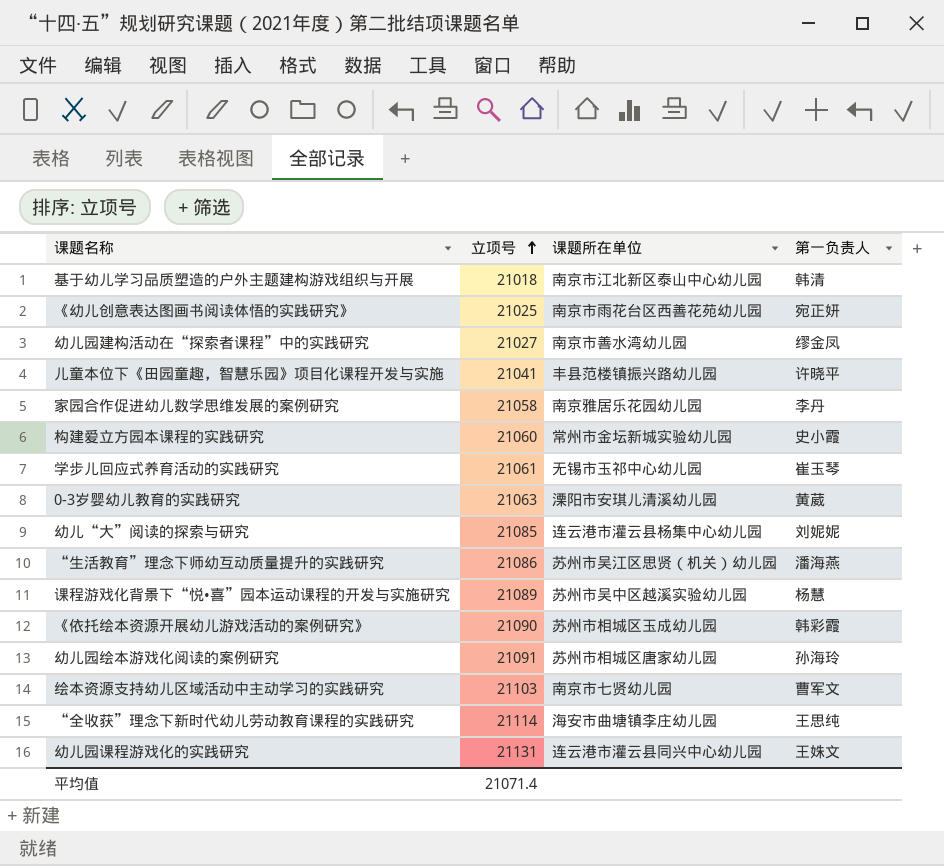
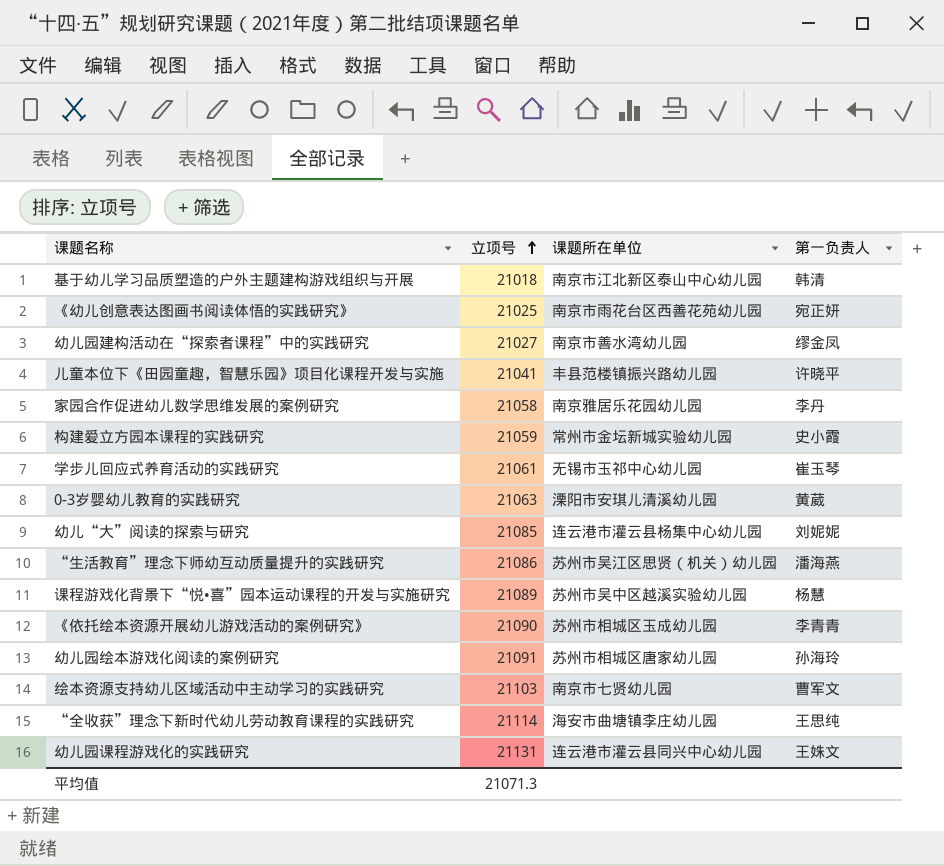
构建爱立方园本课程的实践研究 | 立项号: 21060 -> 21059
《依托绘本资源开展幼儿游戏活动的案例研究》 | 第一负责人: 韩彩霞 -> 李青青
平均值 | 立项号: 21071.4 -> 21071.3

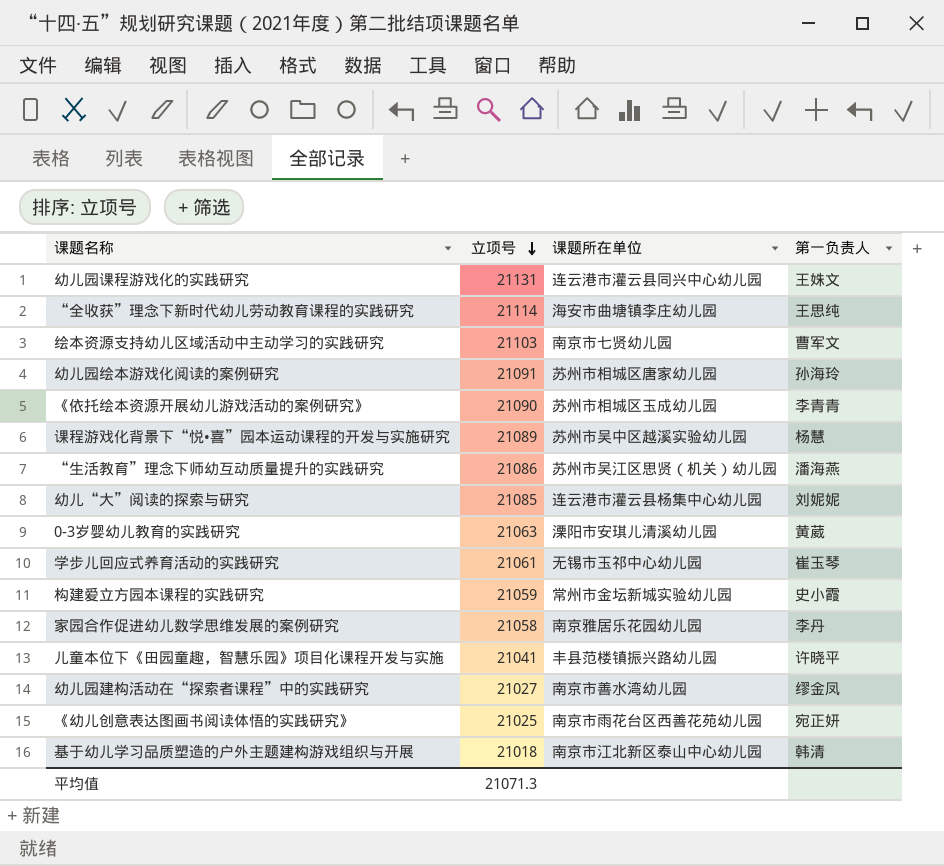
row order: 立项号 ascending -> 立项号 descending

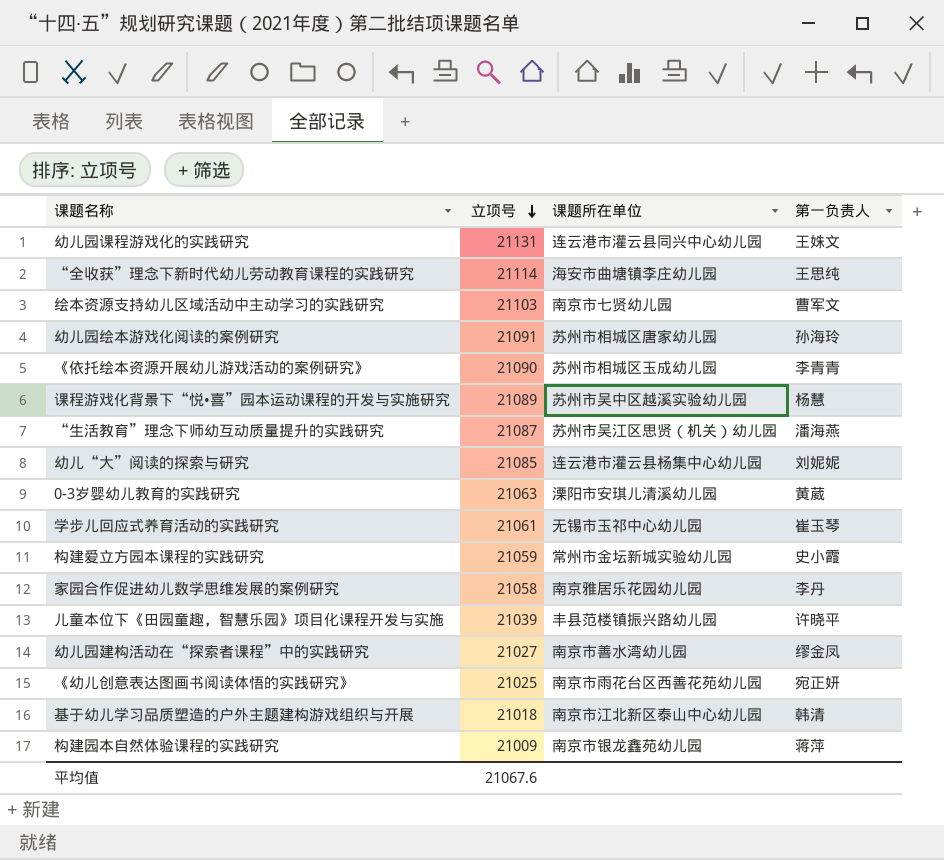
“生活教育”理念下师幼互动质量提升的实践研究 | 立项号: 21086 -> 21087
儿童本位下《田园童趣，智慧乐园》项目化课程开发与实施 | 立项号: 21041 -> 21039
row 构建园本自然体验课程的实践研究: none -> 21009 | 南京市银龙鑫苑幼儿园 | 蒋萍
平均值 | 立项号: 21071.3 -> 21067.6

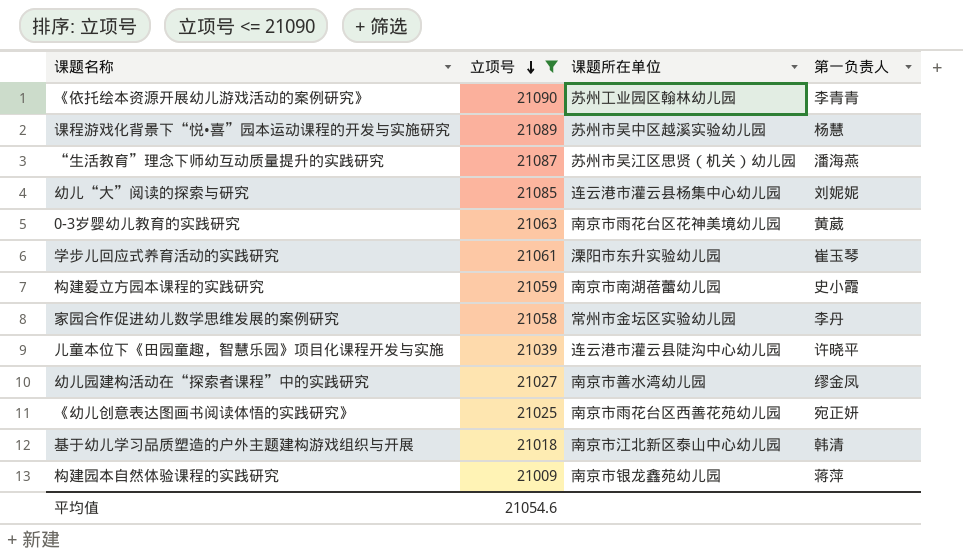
filter: none -> 立项号 <= 21090
《依托绘本资源开展幼儿游戏活动的案例研究》 | 课题所在单位: 苏州市相城区玉成幼儿园 -> 苏州工业园区翰林幼儿园
0-3岁婴幼儿教育的实践研究 | 课题所在单位: 溧阳市安琪儿清溪幼儿园 -> 南京市雨花台区花神美境幼儿园
学步儿回应式养育活动的实践研究 | 课题所在单位: 无锡市玉祁中心幼儿园 -> 溧阳市东升实验幼儿园
构建爱立方园本课程的实践研究 | 课题所在单位: 常州市金坛新城实验幼儿园 -> 南京市南湖蓓蕾幼儿园
家园合作促进幼儿数学思维发展的案例研究 | 课题所在单位: 南京雅居乐花园幼儿园 -> 常州市金坛区实验幼儿园
儿童本位下《田园童趣，智慧乐园》项目化课程开发与实施 | 课题所在单位: 丰县范楼镇振兴路幼儿园 -> 连云港市灌云县陡沟中心幼儿园
平均值 | 立项号: 21067.6 -> 21054.6

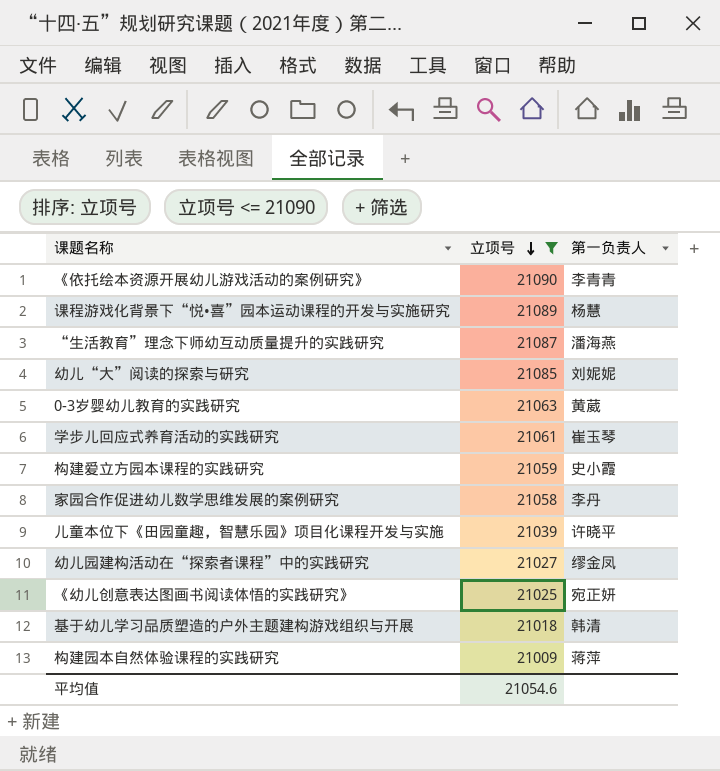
column 课题所在单位 | position: 3 -> none

